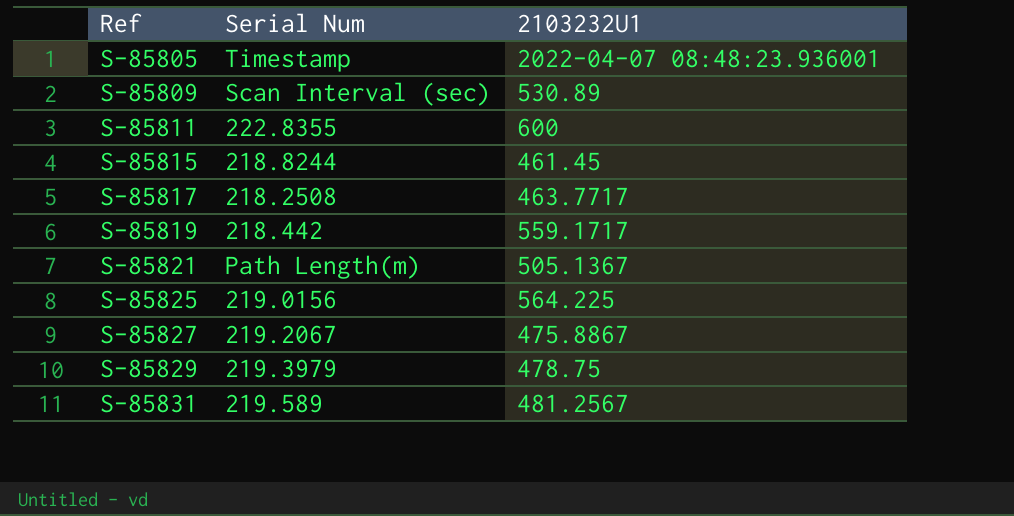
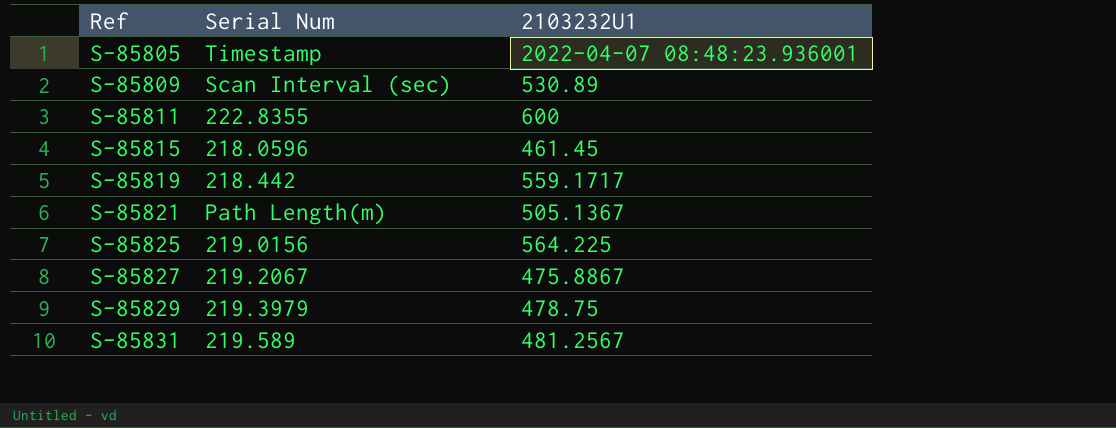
row S-85817: 218.2508 | 463.7717 -> none
S-85815 | Serial Num: 218.8244 -> 218.0596

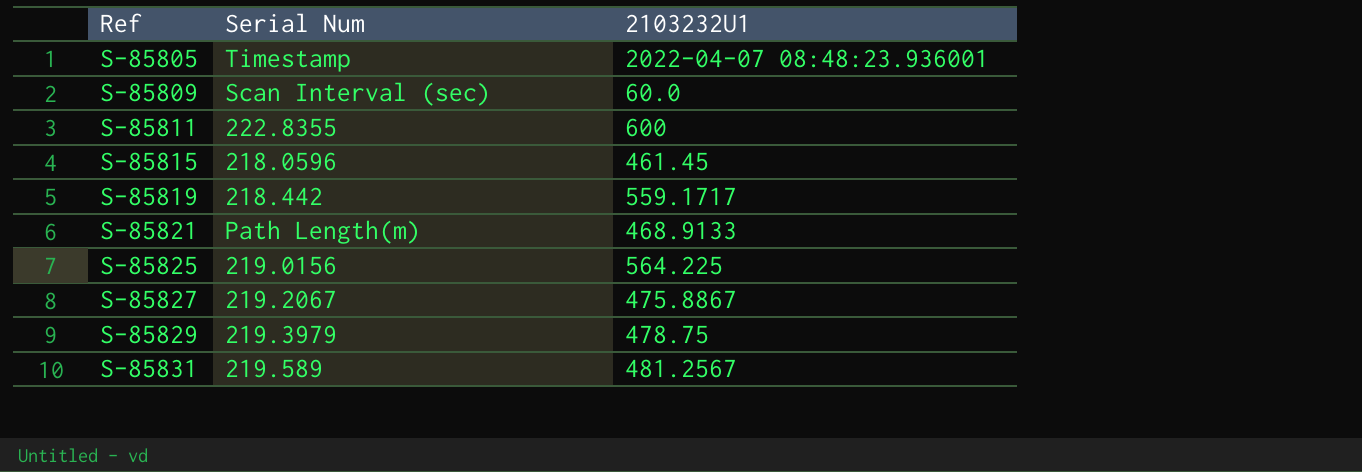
S-85809 | 2103232U1: 530.89 -> 60.0
S-85821 | 2103232U1: 505.1367 -> 468.9133

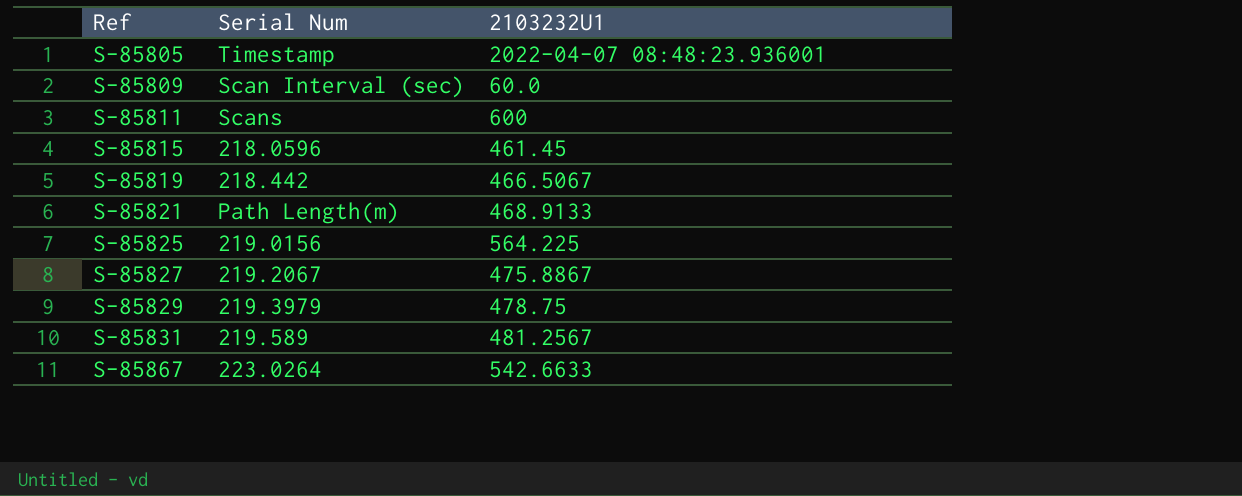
S-85811 | Serial Num: 222.8355 -> Scans
S-85819 | 2103232U1: 559.1717 -> 466.5067
row S-85867: none -> 223.0264 | 542.6633

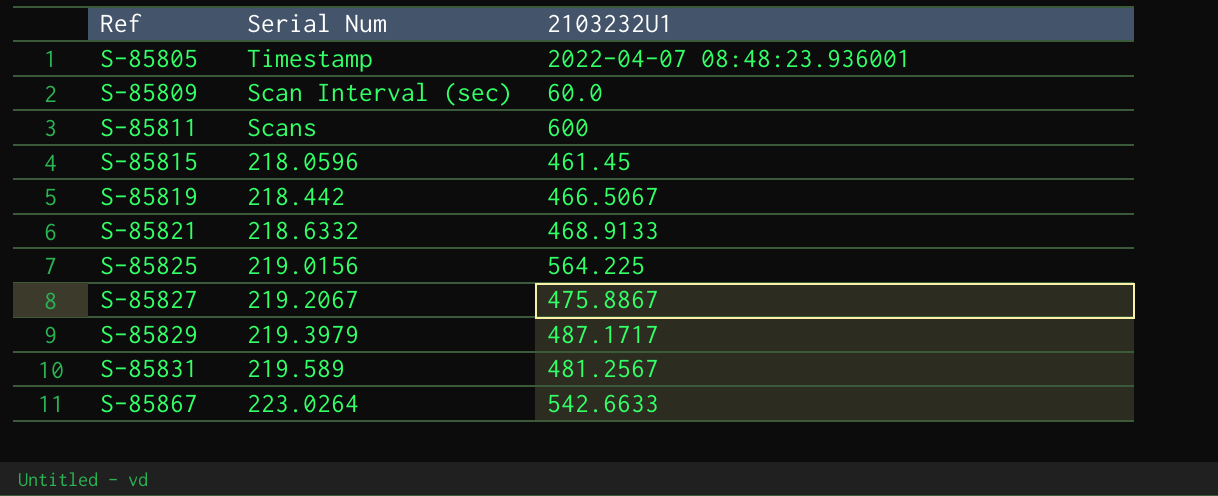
S-85821 | Serial Num: Path Length(m) -> 218.6332
S-85829 | 2103232U1: 478.75 -> 487.1717

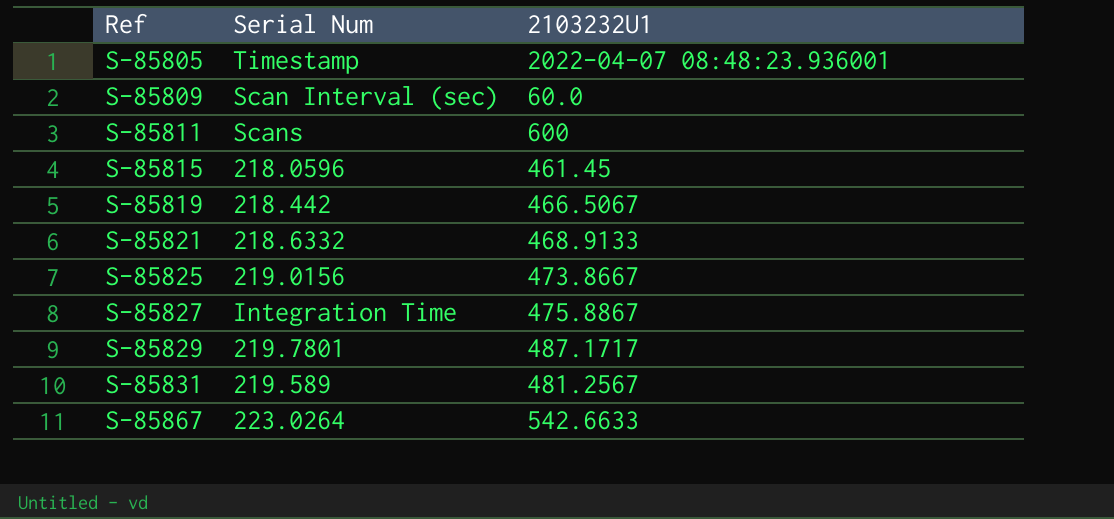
S-85825 | 2103232U1: 564.225 -> 473.8667
S-85827 | Serial Num: 219.2067 -> Integration Time
S-85829 | Serial Num: 219.3979 -> 219.7801

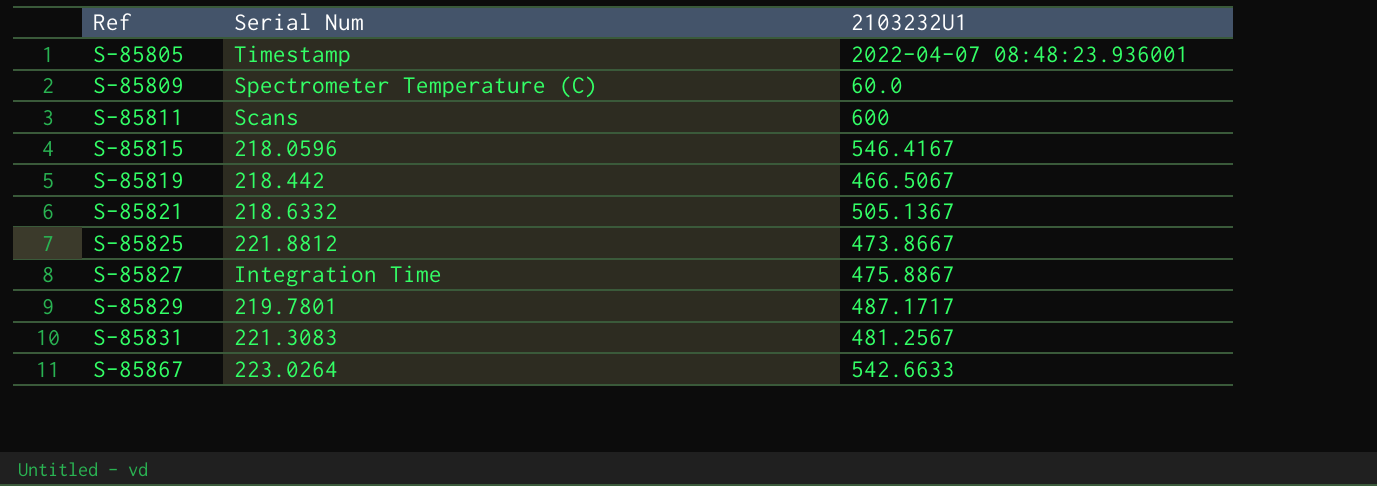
S-85809 | Serial Num: Scan Interval (sec) -> Spectrometer Temperature (C)
S-85815 | 2103232U1: 461.45 -> 546.4167
S-85821 | 2103232U1: 468.9133 -> 505.1367
S-85825 | Serial Num: 219.0156 -> 221.8812
S-85831 | Serial Num: 219.589 -> 221.3083

